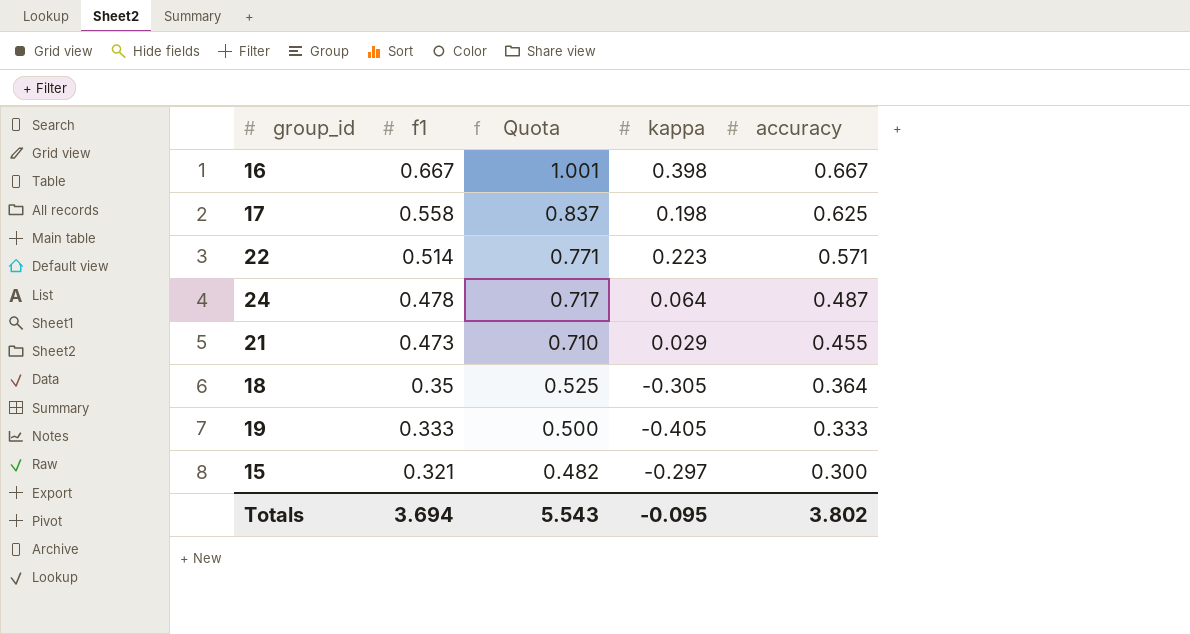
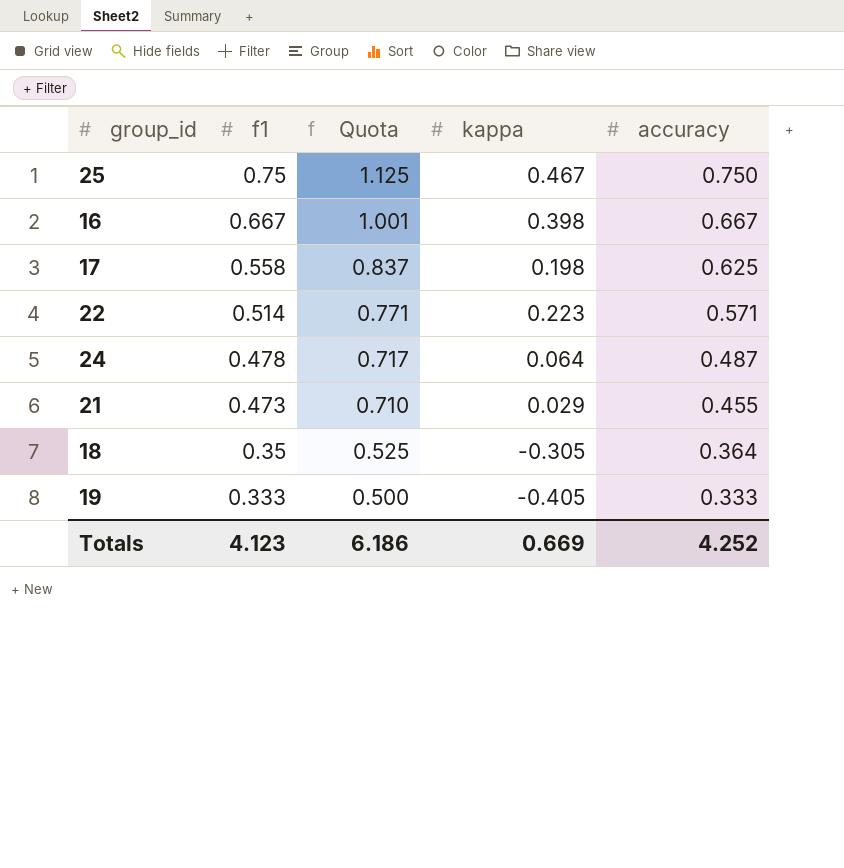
row 15: 0.321 | 0.482 | -0.297 | 0.300 -> none
row 25: none -> 0.75 | 1.125 | 0.467 | 0.750
Totals | f1: 3.694 -> 4.123
Totals | Quota: 5.543 -> 6.186
Totals | kappa: -0.095 -> 0.669
Totals | accuracy: 3.802 -> 4.252

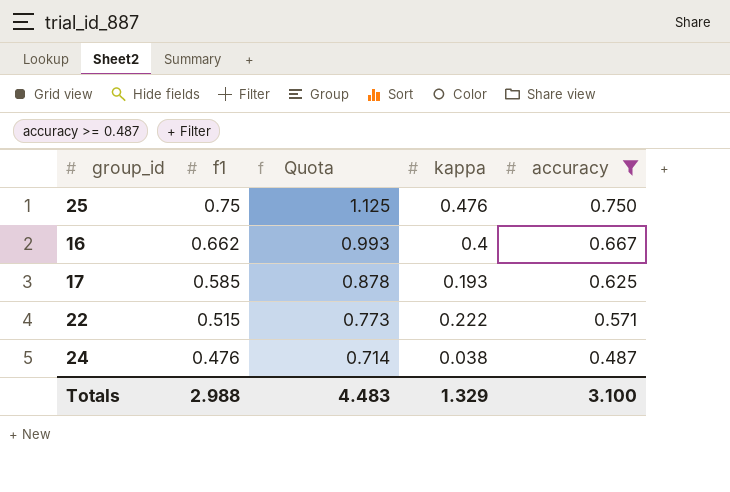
filter: none -> accuracy >= 0.487
25 | kappa: 0.467 -> 0.476
16 | f1: 0.667 -> 0.662
16 | Quota: 1.001 -> 0.993
16 | kappa: 0.398 -> 0.4
17 | f1: 0.558 -> 0.585
17 | Quota: 0.837 -> 0.878
17 | kappa: 0.198 -> 0.193
22 | f1: 0.514 -> 0.515
22 | Quota: 0.771 -> 0.773
22 | kappa: 0.223 -> 0.222
24 | f1: 0.478 -> 0.476
24 | Quota: 0.717 -> 0.714
24 | kappa: 0.064 -> 0.038
Totals | f1: 4.123 -> 2.988
Totals | Quota: 6.186 -> 4.483
Totals | kappa: 0.669 -> 1.329
Totals | accuracy: 4.252 -> 3.100

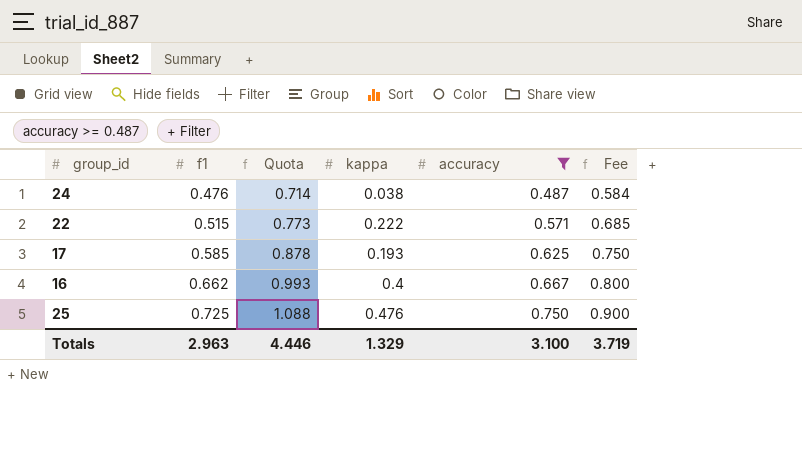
row order: f1 descending -> f1 ascending
column Fee | formula: none -> [accuracy] * 1.2
25 | f1: 0.75 -> 0.725
25 | Quota: 1.125 -> 1.088
Totals | f1: 2.988 -> 2.963
Totals | Quota: 4.483 -> 4.446

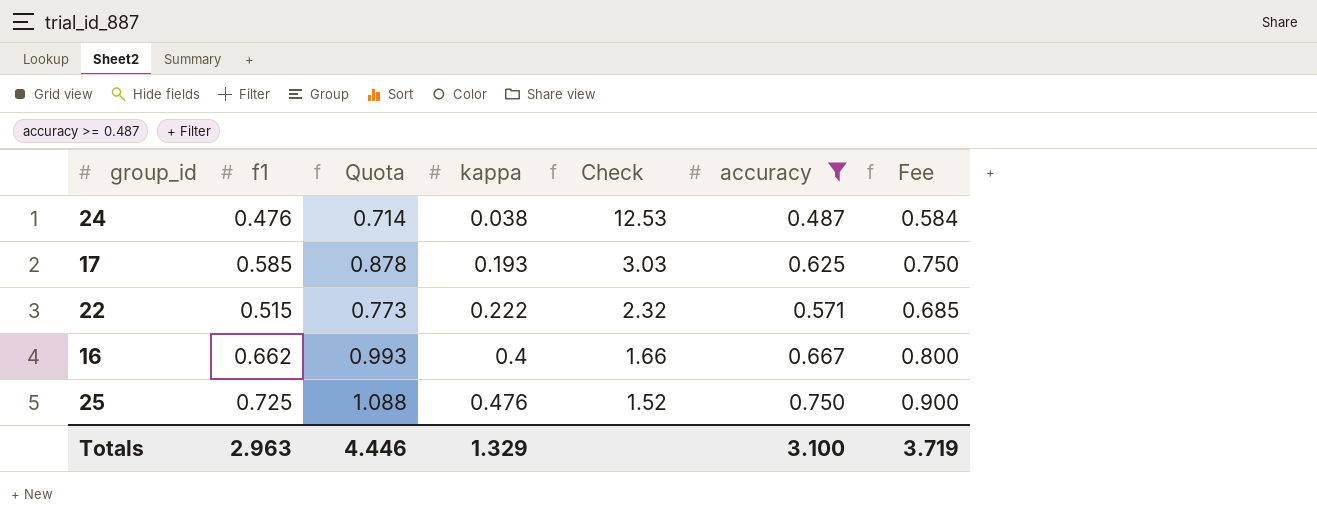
row order: f1 ascending -> kappa ascending
column Check | formula: none -> [f1] / [kappa]

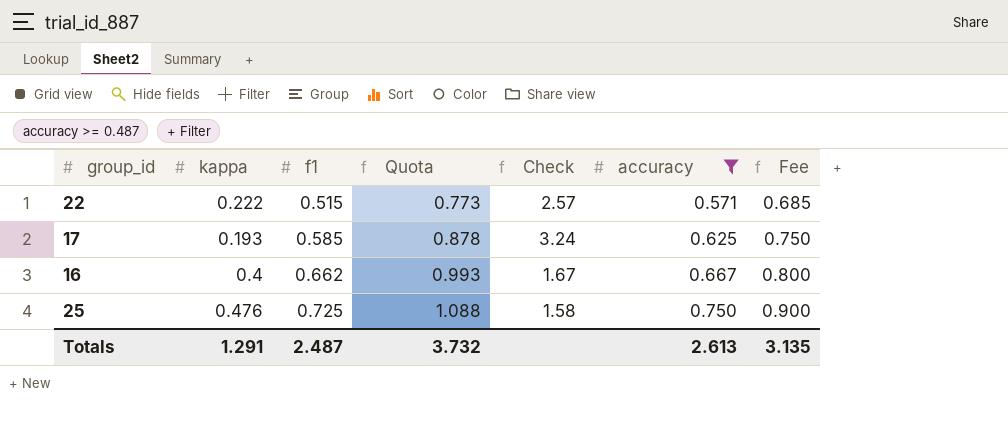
row order: kappa ascending -> f1 ascending
column kappa | position: 4 -> 2
column Check | formula: [f1] / [kappa] -> [accuracy] / [kappa]
row 24: 0.476 | 0.714 | 0.038 | 12.53 | 0.487 | 0.584 -> none
Totals | kappa: 1.329 -> 1.291
Totals | f1: 2.963 -> 2.487
Totals | Quota: 4.446 -> 3.732
Totals | accuracy: 3.100 -> 2.613
Totals | Fee: 3.719 -> 3.135

